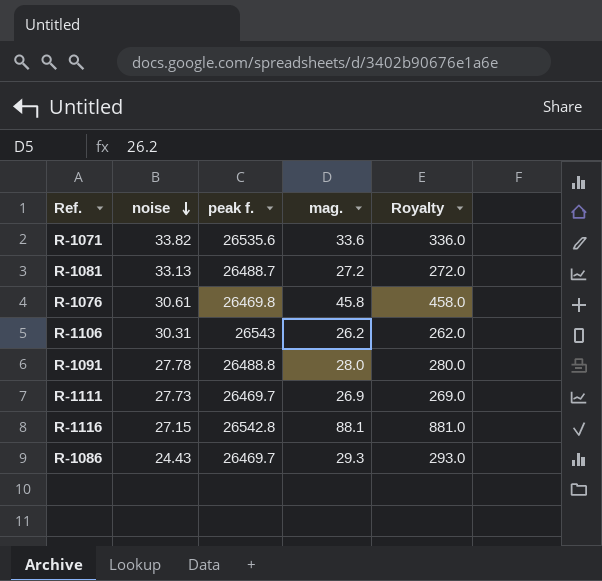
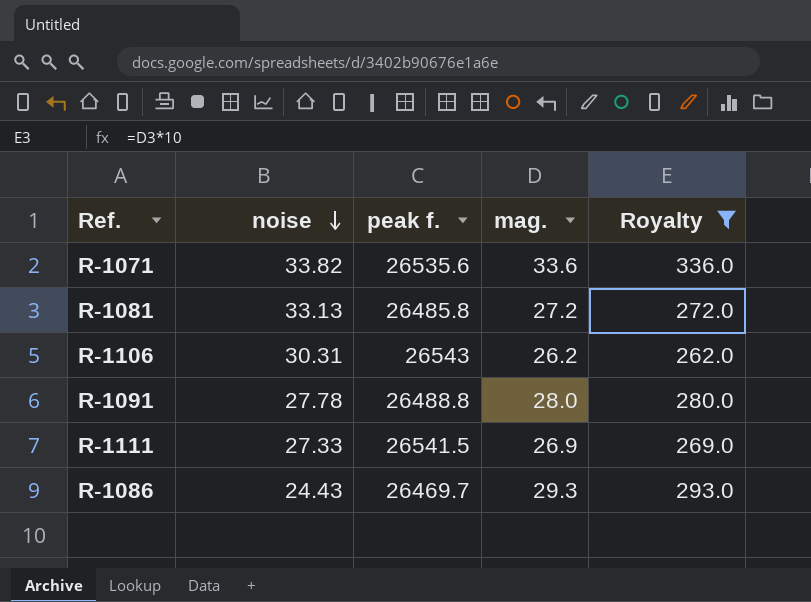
filter: none -> Royalty <= 336.0
R-1081 | peak f.: 26488.7 -> 26485.8
R-1111 | noise: 27.73 -> 27.33
R-1111 | peak f.: 26469.7 -> 26541.5

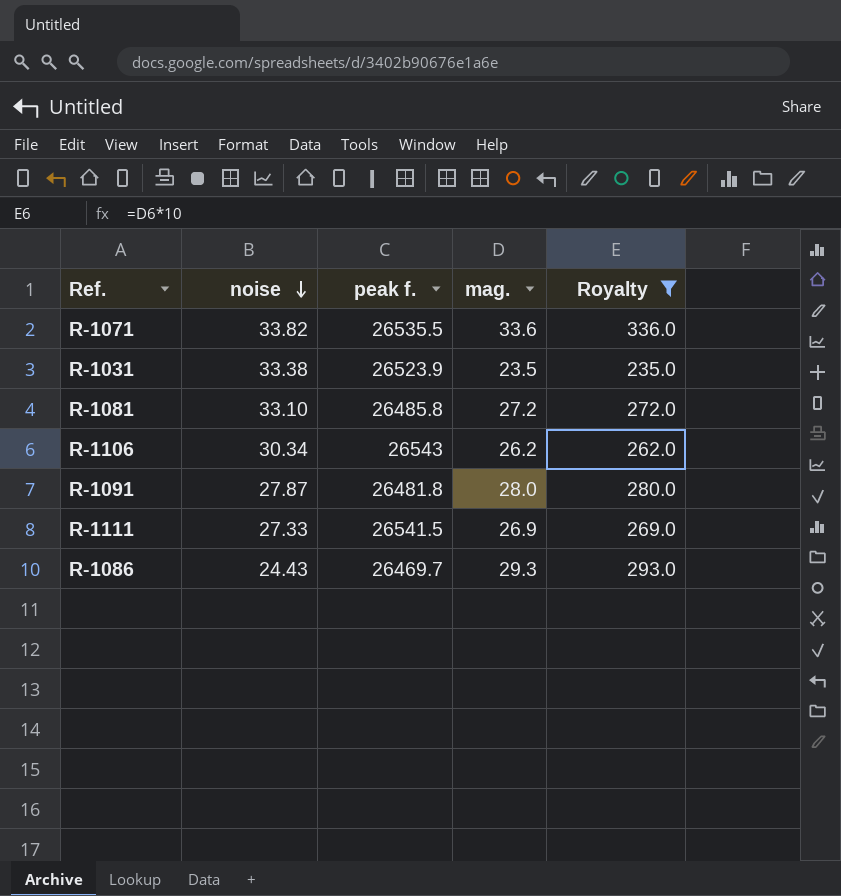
R-1071 | peak f.: 26535.6 -> 26535.5
row R-1031: none -> 33.38 | 26523.9 | 23.5 | 235.0
R-1081 | noise: 33.13 -> 33.10
R-1106 | noise: 30.31 -> 30.34
R-1091 | noise: 27.78 -> 27.87
R-1091 | peak f.: 26488.8 -> 26481.8

